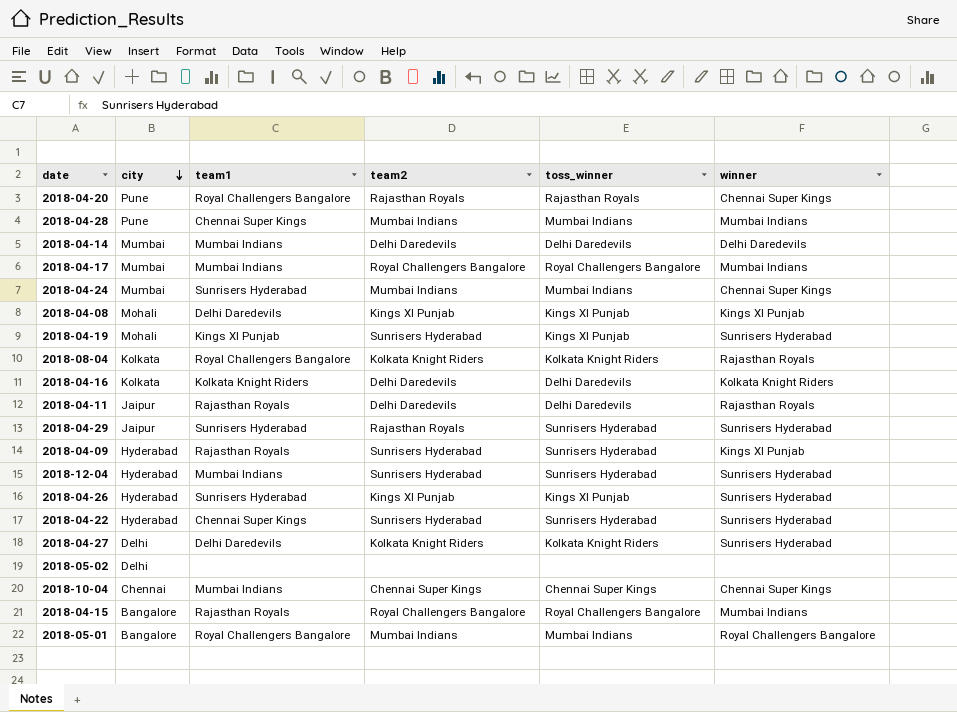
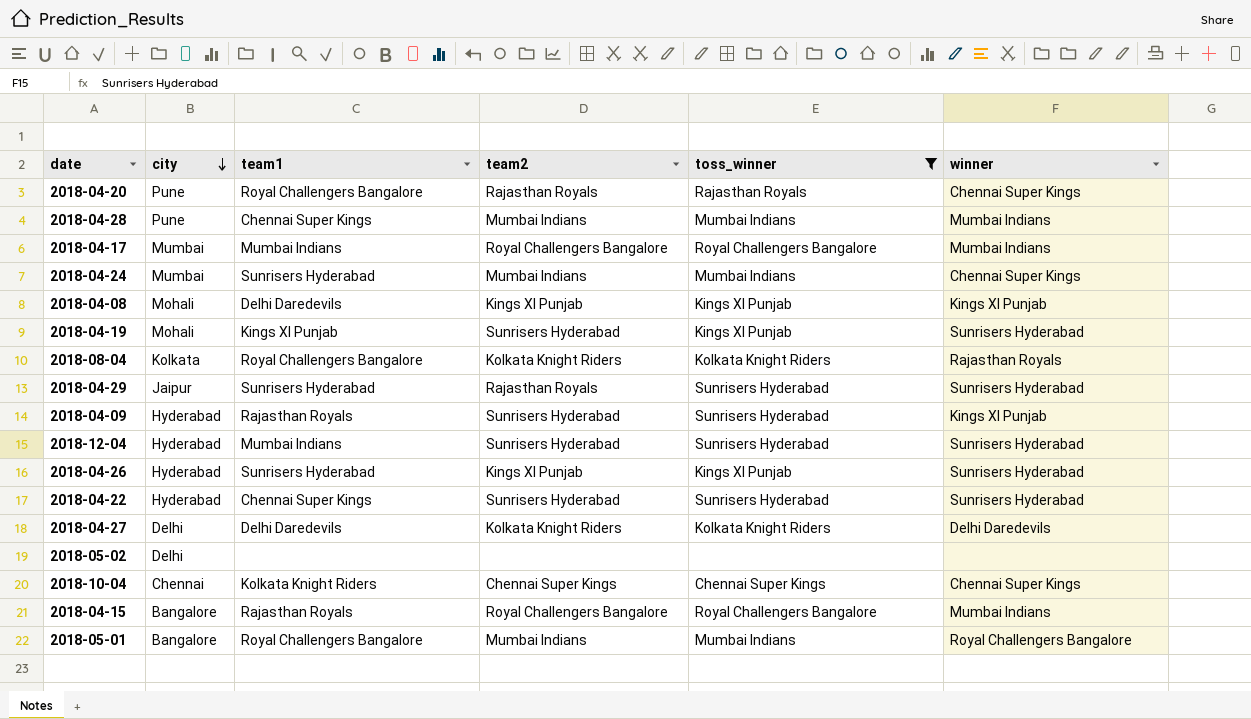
filter: none -> toss_winner != Delhi Daredevils
2018-04-27 | winner: Sunrisers Hyderabad -> Delhi Daredevils
2018-10-04 | team1: Mumbai Indians -> Kolkata Knight Riders

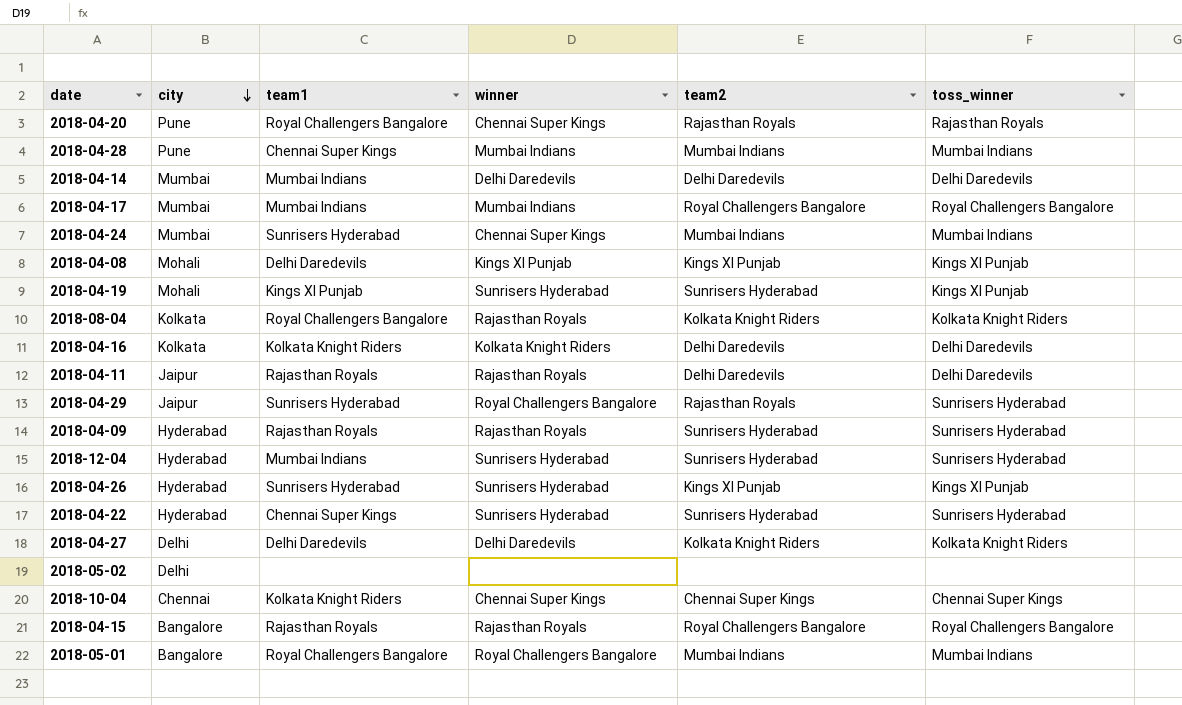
filter: toss_winner != Delhi Daredevils -> none
column winner | position: 6 -> 4
2018-04-29 | winner: Sunrisers Hyderabad -> Royal Challengers Bangalore
2018-04-09 | winner: Kings XI Punjab -> Rajasthan Royals
2018-04-15 | winner: Mumbai Indians -> Rajasthan Royals

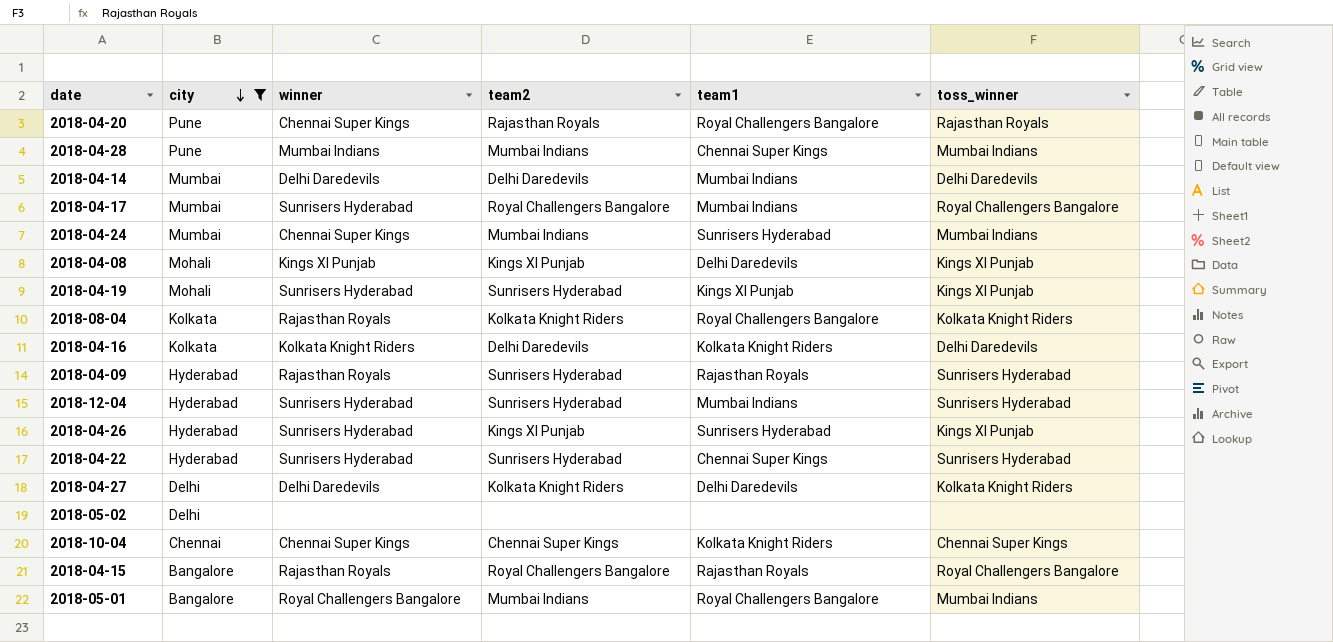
filter: none -> city != Jaipur
column team1 | position: 3 -> 5
2018-04-17 | winner: Mumbai Indians -> Sunrisers Hyderabad

